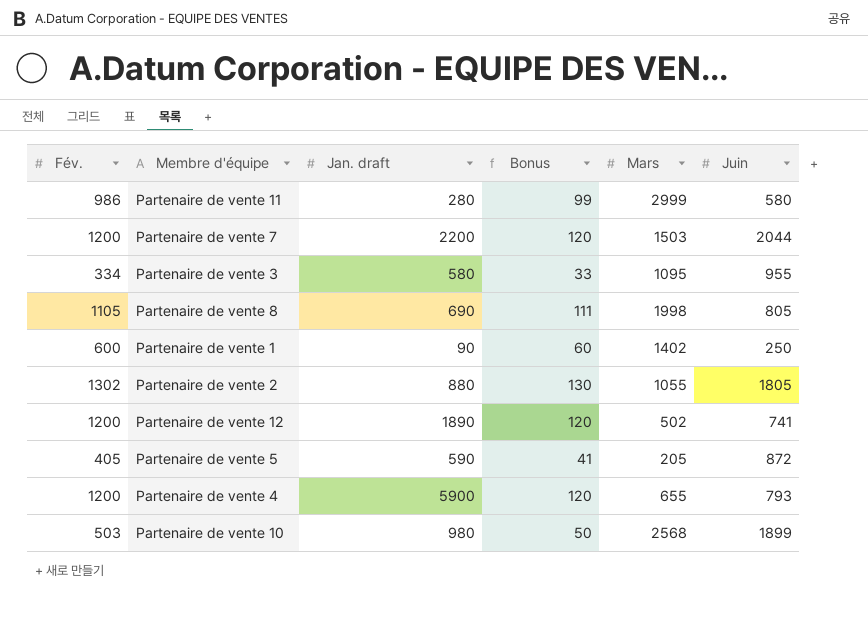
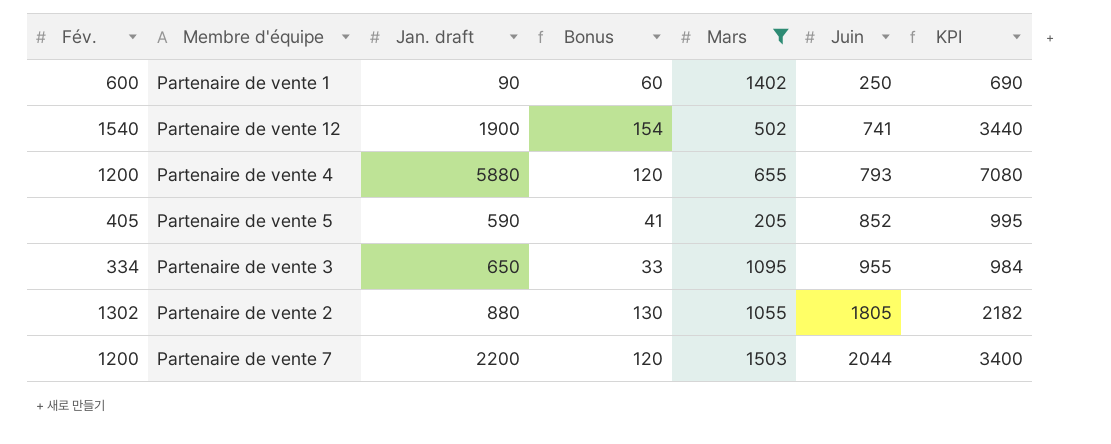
filter: none -> Mars <= 1503
row order: none -> Juin ascending
column KPI | formula: none -> [Fév.] + [Jan. draft]
Partenaire de vente 12 | Fév.: 1200 -> 1540
Partenaire de vente 12 | Jan. draft: 1890 -> 1900
Partenaire de vente 12 | Bonus: 120 -> 154
Partenaire de vente 4 | Jan. draft: 5900 -> 5880
Partenaire de vente 5 | Juin: 872 -> 852
Partenaire de vente 3 | Jan. draft: 580 -> 650

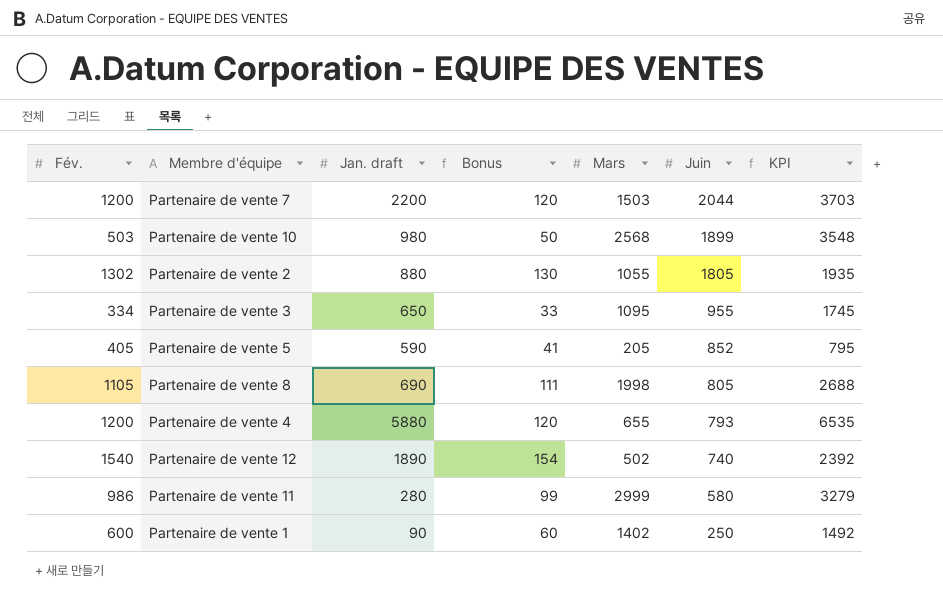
filter: Mars <= 1503 -> none
row order: Juin ascending -> Juin descending
column KPI | formula: [Fév.] + [Jan. draft] -> [Jan. draft] + [Mars]
Partenaire de vente 12 | Jan. draft: 1900 -> 1890
Partenaire de vente 12 | Juin: 741 -> 740

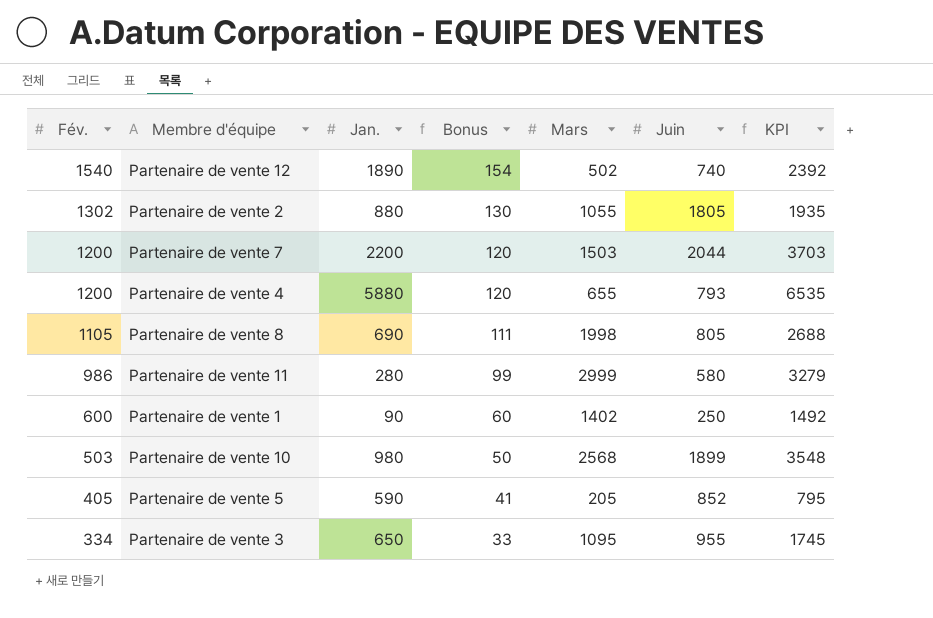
row order: Juin descending -> Fév. descending
column name: Jan. draft -> Jan.

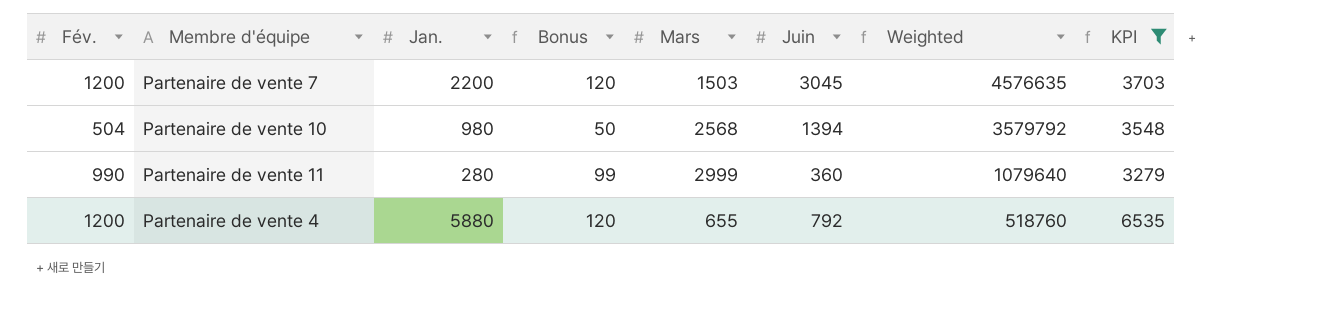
filter: none -> KPI >= 3279
row order: Fév. descending -> Weighted descending
column Weighted | formula: none -> [Mars] * [Juin]
Partenaire de vente 7 | Juin: 2044 -> 3045
Partenaire de vente 10 | Fév.: 503 -> 504
Partenaire de vente 10 | Juin: 1899 -> 1394
Partenaire de vente 11 | Fév.: 986 -> 990
Partenaire de vente 11 | Juin: 580 -> 360
Partenaire de vente 4 | Juin: 793 -> 792

